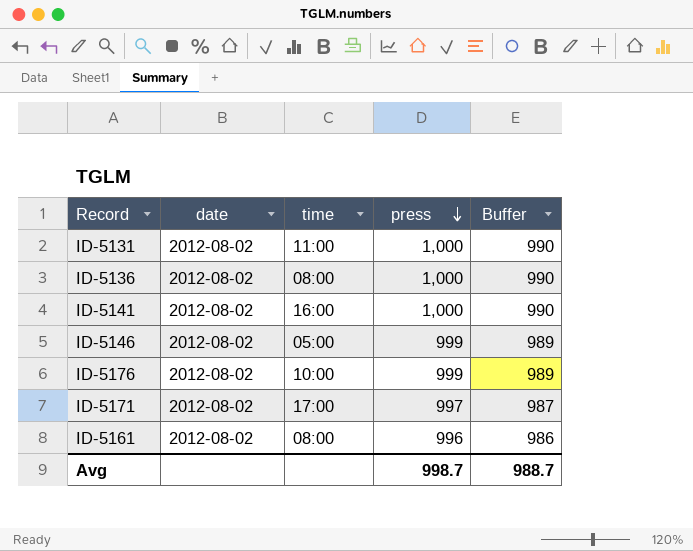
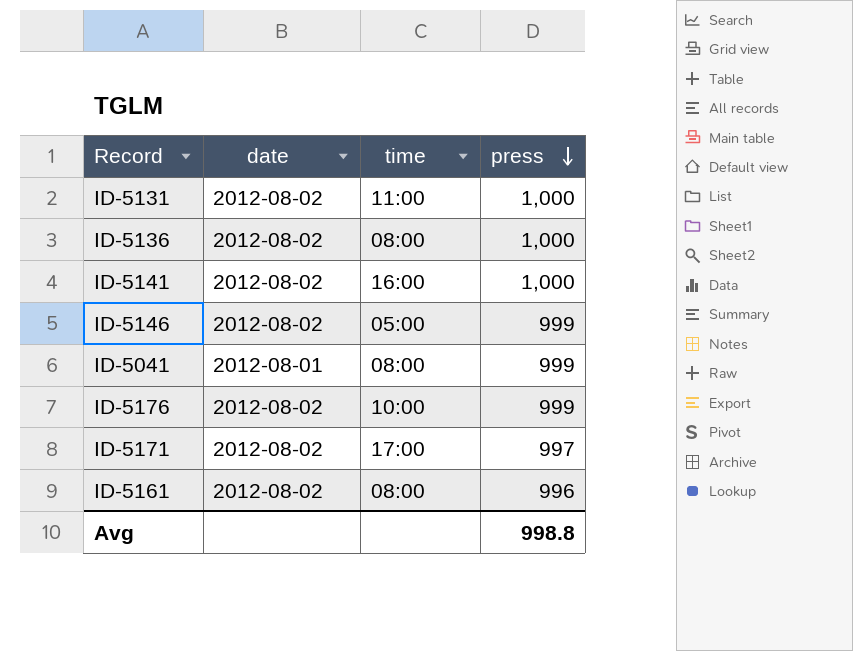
column Buffer | formula: [press] - 10 -> none
row ID-5041: none -> 2012-08-01 | 08:00 | 999
Avg | press: 998.7 -> 998.8

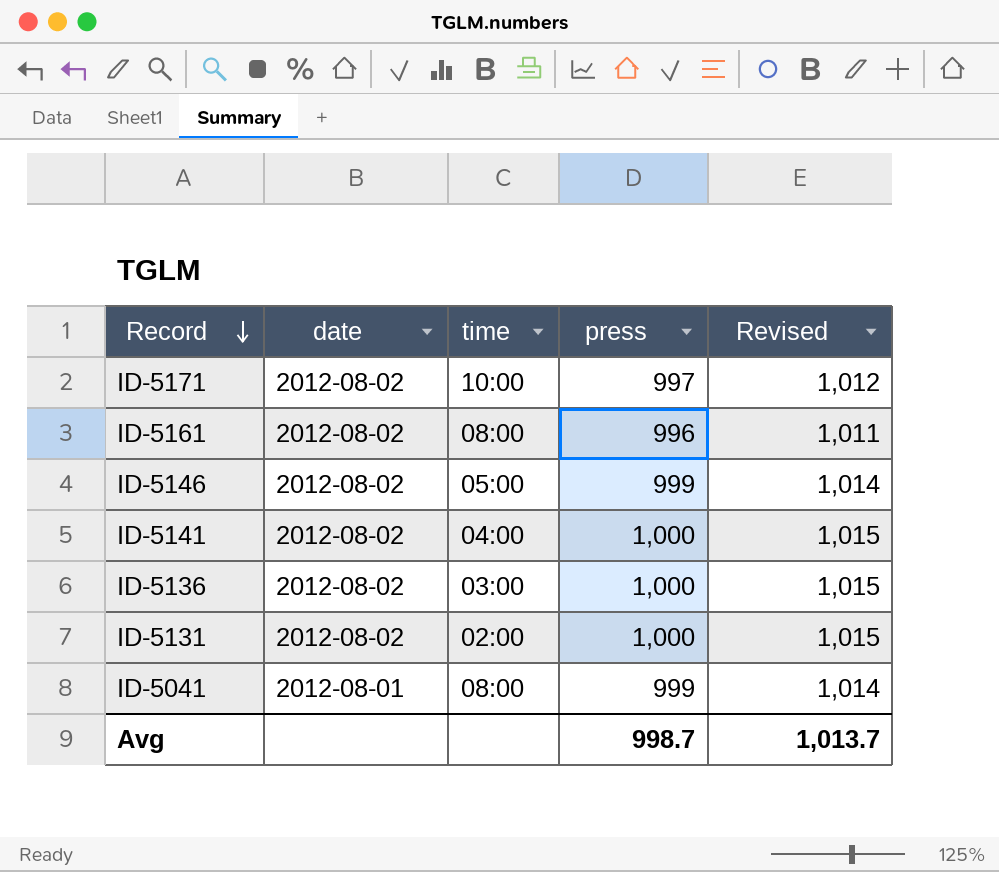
row order: press descending -> Record descending
column Revised | formula: none -> [press] + 15
row ID-5176: 2012-08-02 | 10:00 | 999 -> none
ID-5171 | time: 17:00 -> 10:00
ID-5141 | time: 16:00 -> 04:00
ID-5136 | time: 08:00 -> 03:00
ID-5131 | time: 11:00 -> 02:00
Avg | press: 998.8 -> 998.7

